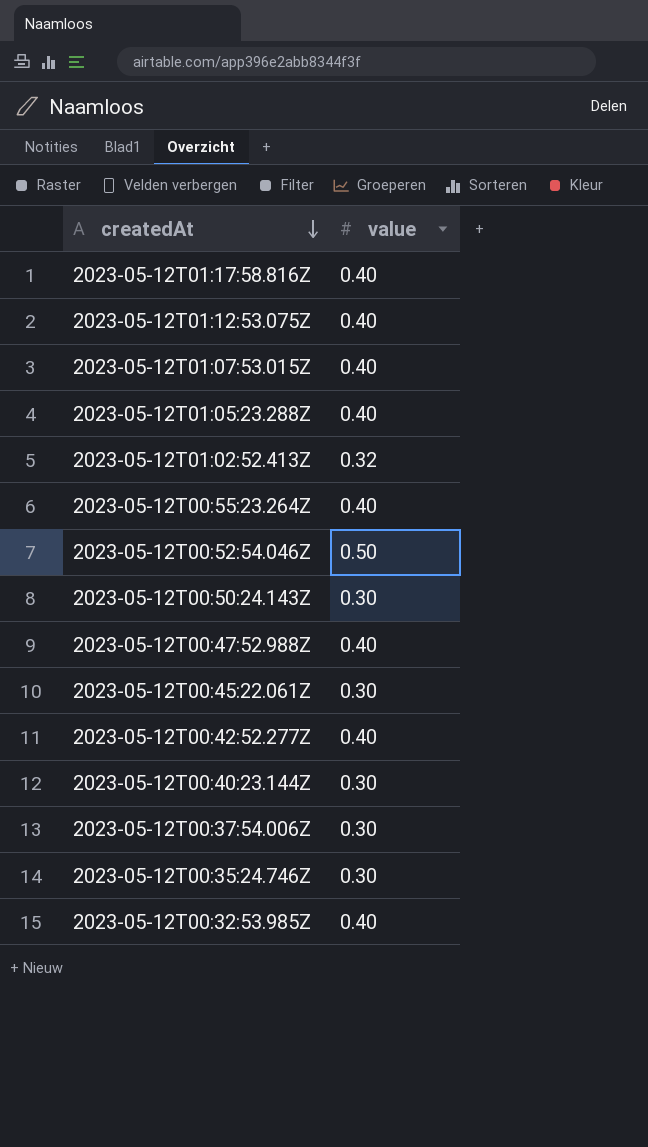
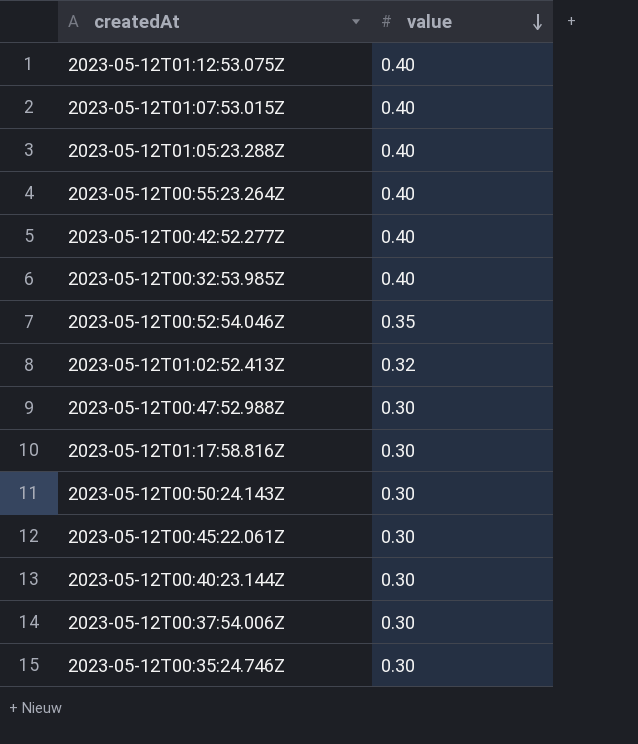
row order: createdAt descending -> value descending
2023-05-12T00:52:54.046Z | value: 0.50 -> 0.35
2023-05-12T00:47:52.988Z | value: 0.40 -> 0.30
2023-05-12T01:17:58.816Z | value: 0.40 -> 0.30

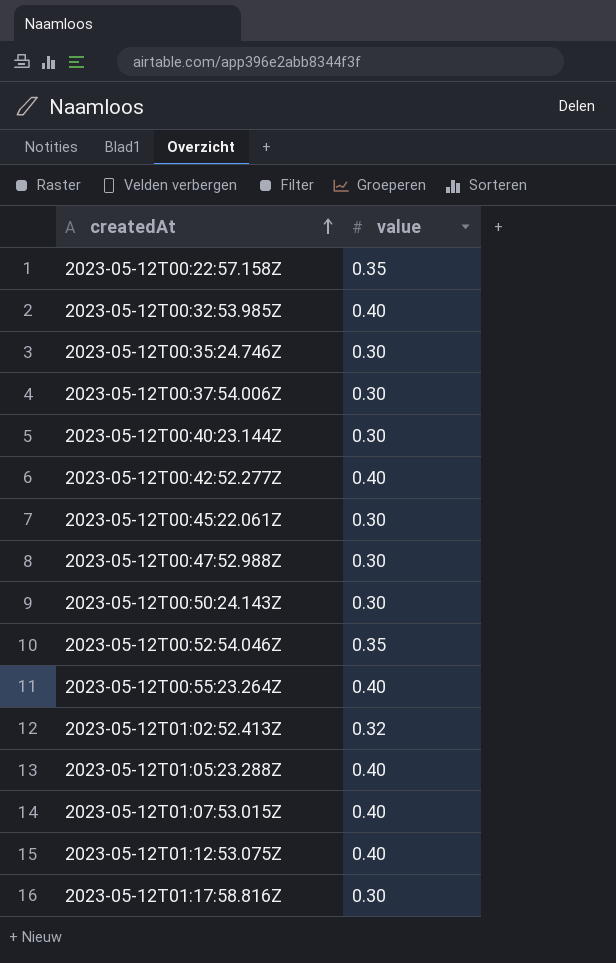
row order: value descending -> createdAt ascending
row 2023-05-12T00:22:57.158Z: none -> 0.35

